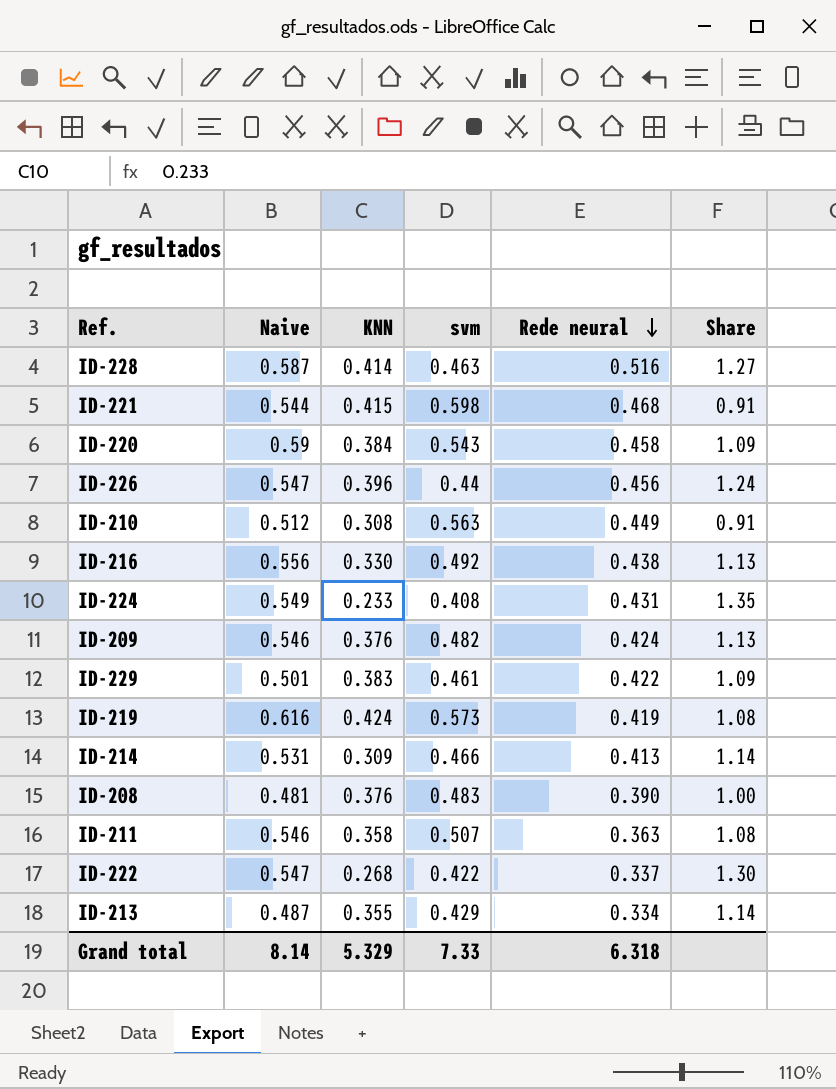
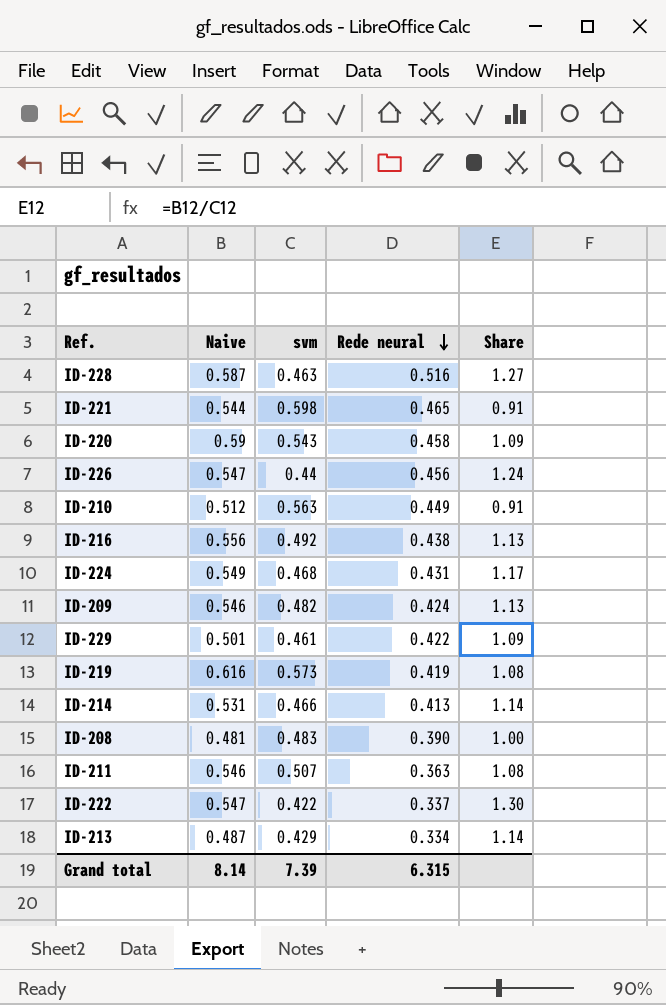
column KNN | position: 3 -> none
ID-221 | Rede neural: 0.468 -> 0.465
ID-224 | svm: 0.408 -> 0.468
ID-224 | Share: 1.35 -> 1.17
Grand total | svm: 7.33 -> 7.39
Grand total | Rede neural: 6.318 -> 6.315

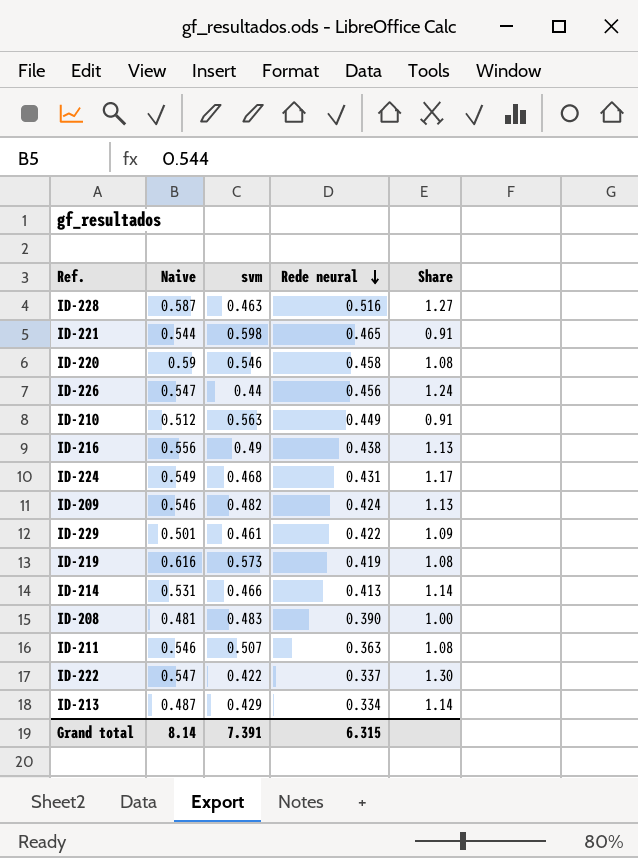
ID-220 | svm: 0.543 -> 0.546
ID-220 | Share: 1.09 -> 1.08
ID-216 | svm: 0.492 -> 0.49
Grand total | svm: 7.39 -> 7.391

